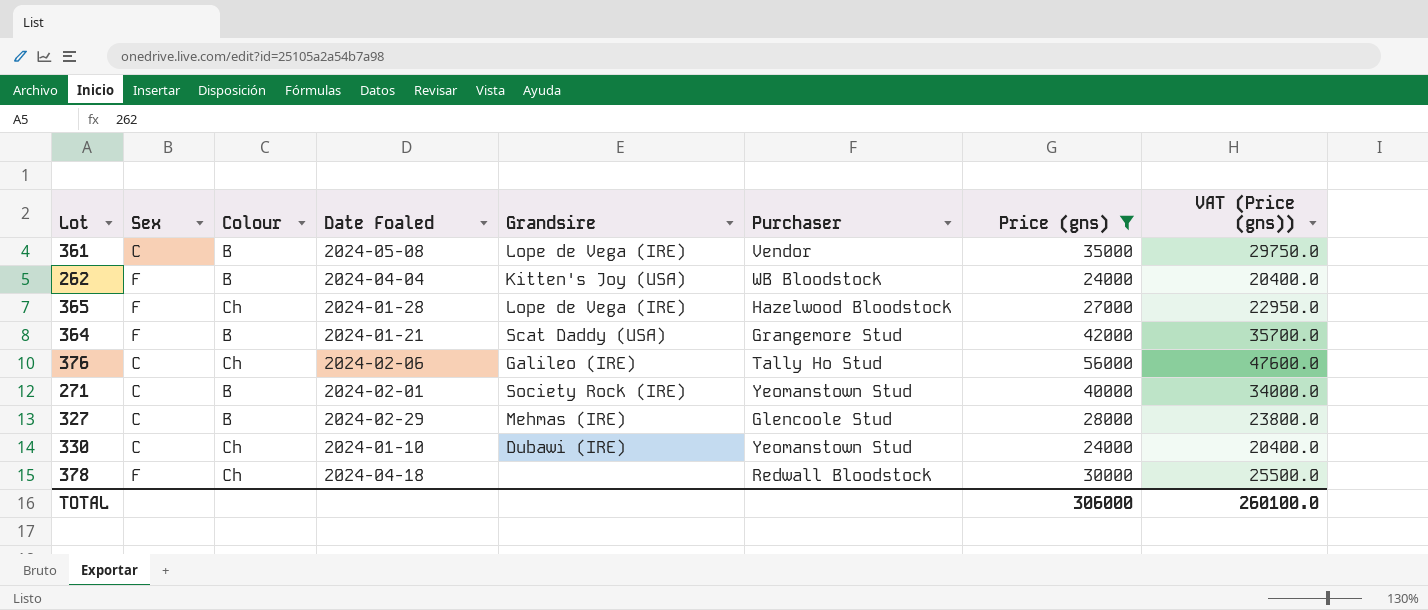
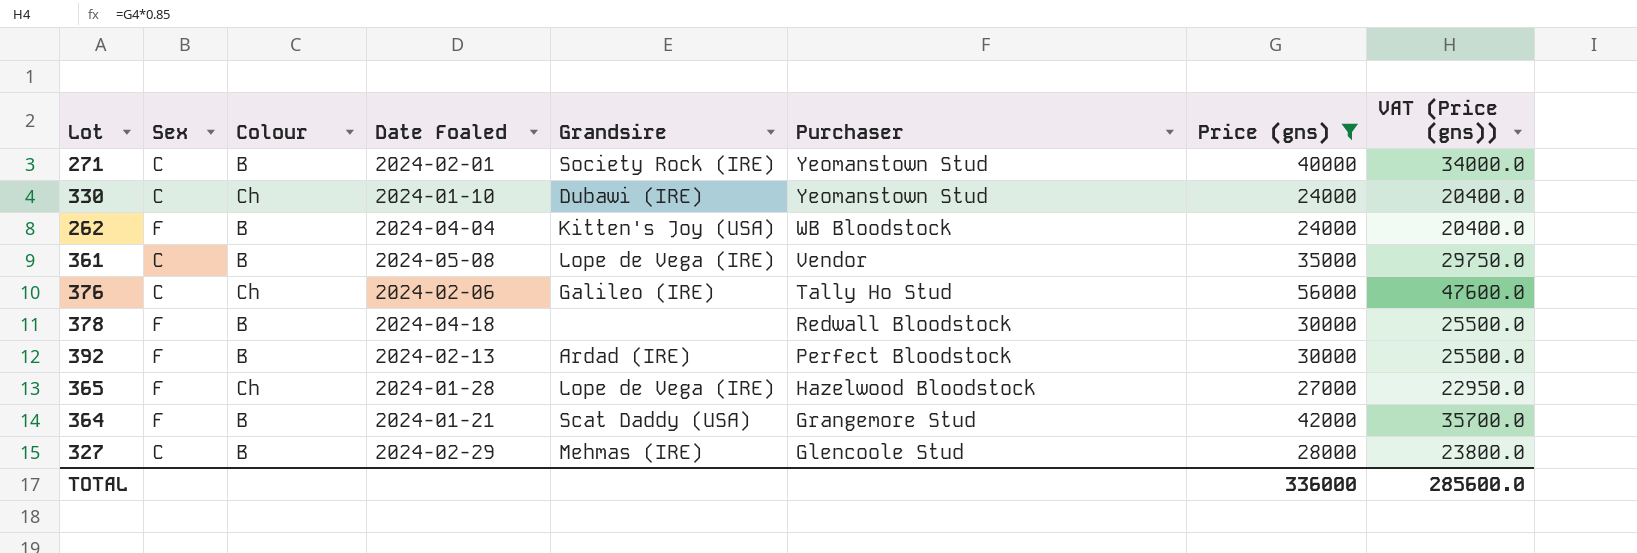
row order: none -> Purchaser descending
378 | Colour: Ch -> B
row 392: none -> F | B | 2024-02-13 | Ardad (IRE) | Perfect Bloodstock | 30000 | 25500.0
TOTAL | Price (gns): 306000 -> 336000
TOTAL | VAT (Price (gns)): 260100.0 -> 285600.0

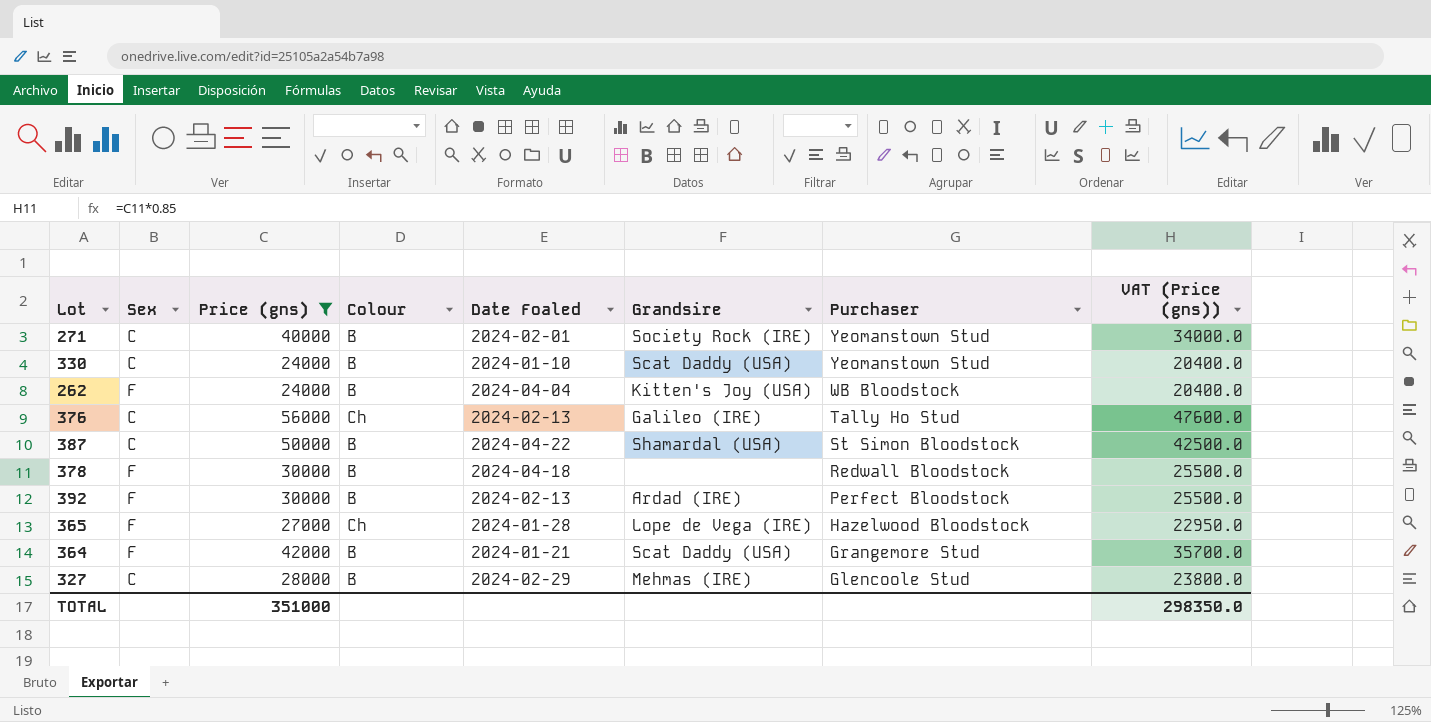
column Price (gns) | position: 7 -> 3
row 361: C | B | 2024-05-08 | Lope de Vega (IRE) | Vendor | 35000 | 29750.0 -> none
330 | Colour: Ch -> B
330 | Grandsire: Dubawi (IRE) -> Scat Daddy (USA)
376 | Date Foaled: 2024-02-06 -> 2024-02-13
row 387: none -> C | 50000 | B | 2024-04-22 | Shamardal (USA) | St Simon Bloodstock | 42500.0
TOTAL | Price (gns): 336000 -> 351000
TOTAL | VAT (Price (gns)): 285600.0 -> 298350.0

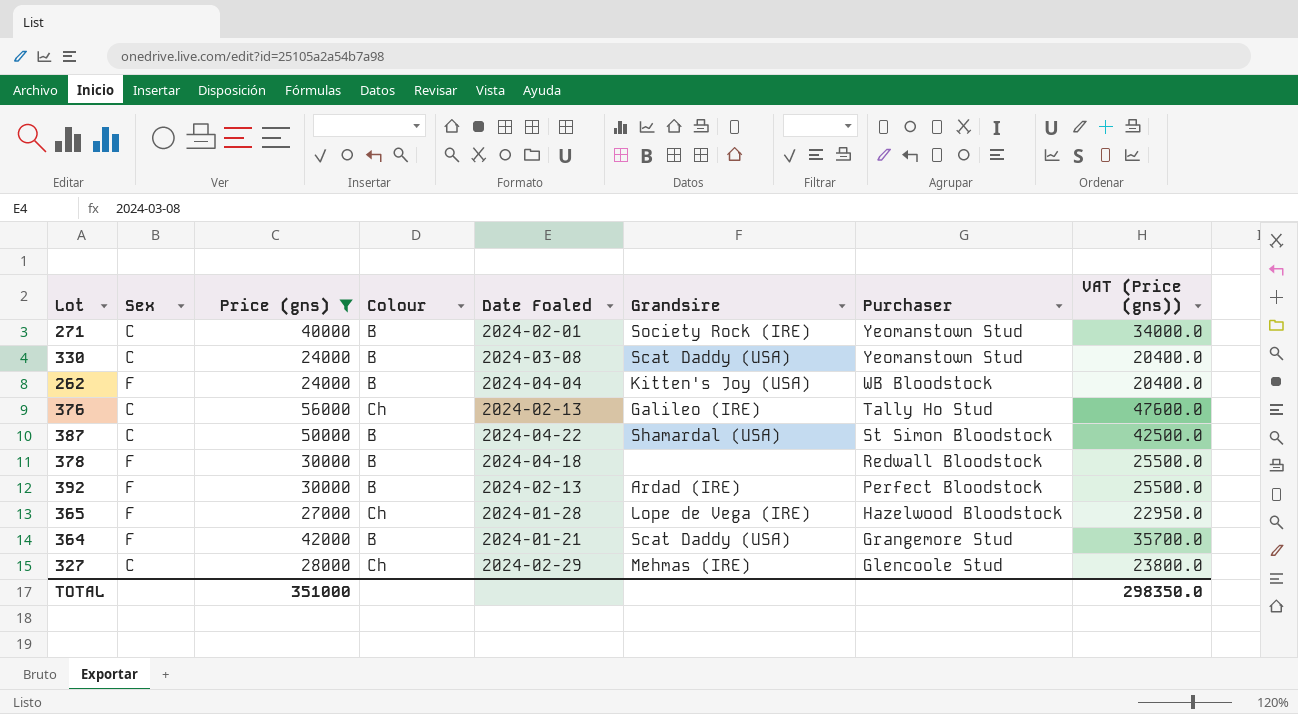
330 | Date Foaled: 2024-01-10 -> 2024-03-08
327 | Colour: B -> Ch

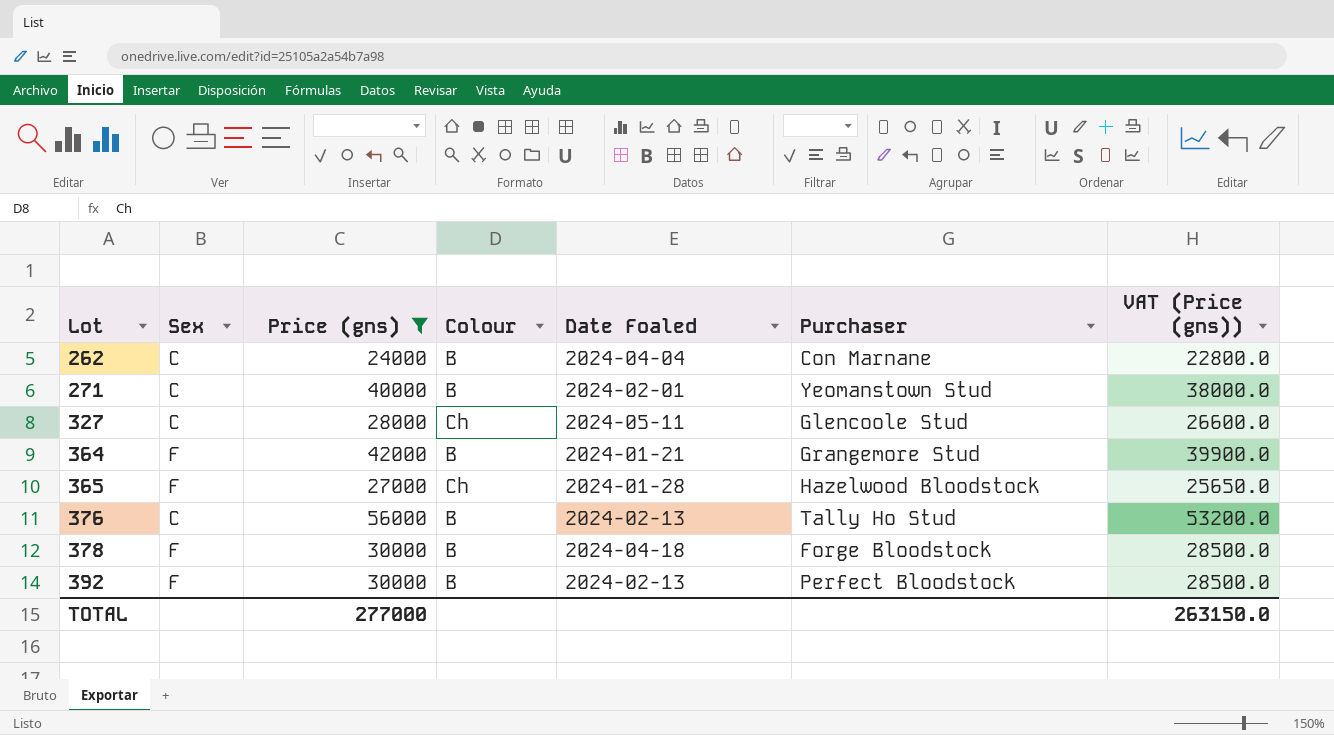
row order: Purchaser descending -> Lot ascending
column Grandsire | position: 6 -> none
column VAT (Price (gns)) | formula: [Price (gns)] * 0.85 -> [Price (gns)] * 0.95
row 330: C | 24000 | B | 2024-03-08 | Scat Daddy (USA) | Yeomanstown Stud | 20400.0 -> none
row 387: C | 50000 | B | 2024-04-22 | Shamardal (USA) | St Simon Bloodstock | 42500.0 -> none
262 | Sex: F -> C
262 | Purchaser: WB Bloodstock -> Con Marnane
327 | Date Foaled: 2024-02-29 -> 2024-05-11
376 | Colour: Ch -> B
378 | Purchaser: Redwall Bloodstock -> Forge Bloodstock
TOTAL | Price (gns): 351000 -> 277000
TOTAL | VAT (Price (gns)): 298350.0 -> 263150.0

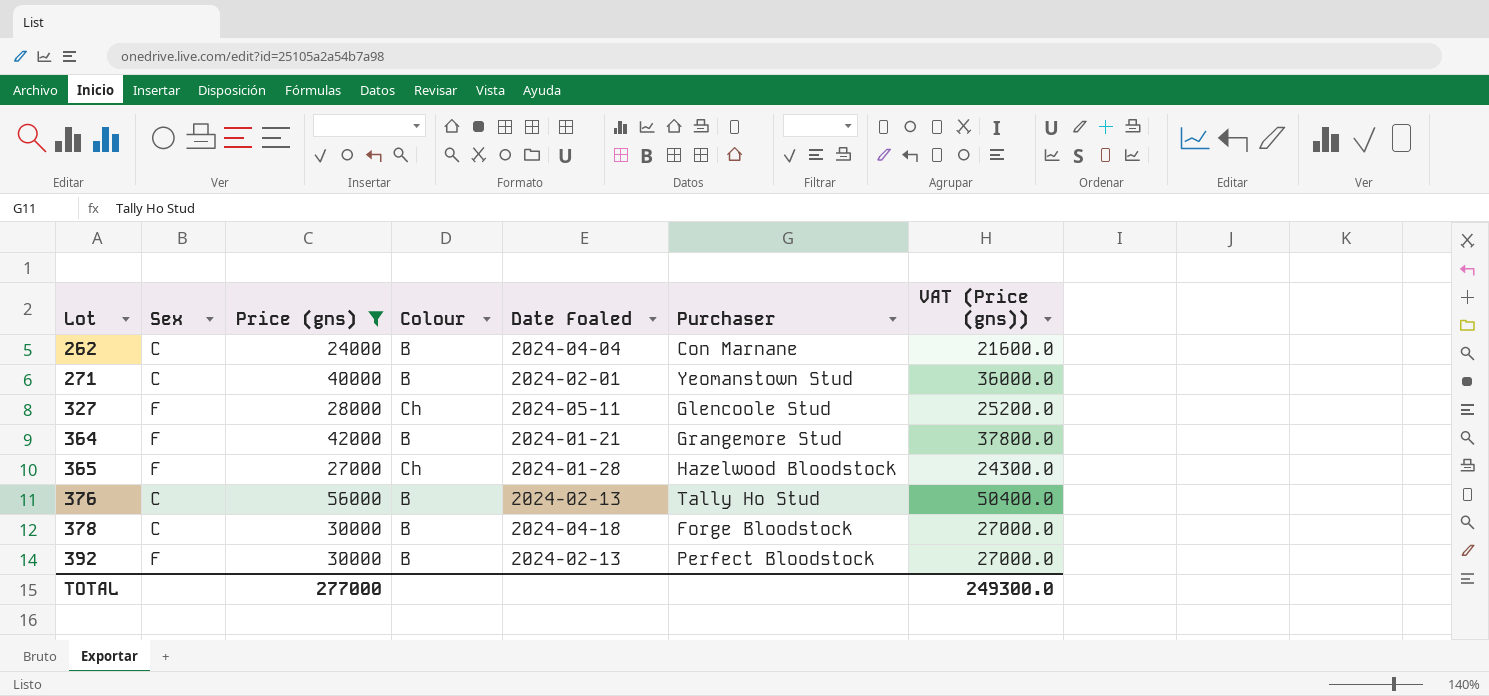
column VAT (Price (gns)) | formula: [Price (gns)] * 0.95 -> [Price (gns)] * 0.9
327 | Sex: C -> F
378 | Sex: F -> C
TOTAL | VAT (Price (gns)): 263150.0 -> 249300.0

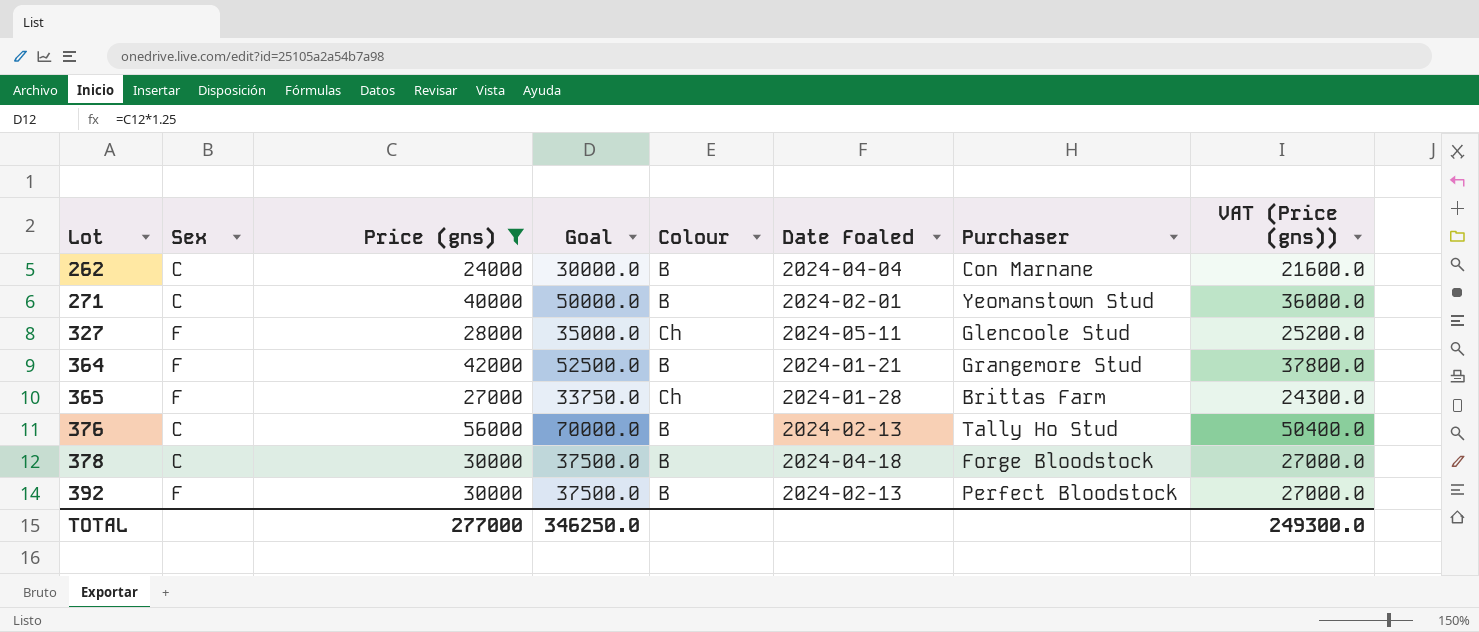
column Goal | formula: none -> [Price (gns)] * 1.25
365 | Purchaser: Hazelwood Bloodstock -> Brittas Farm

